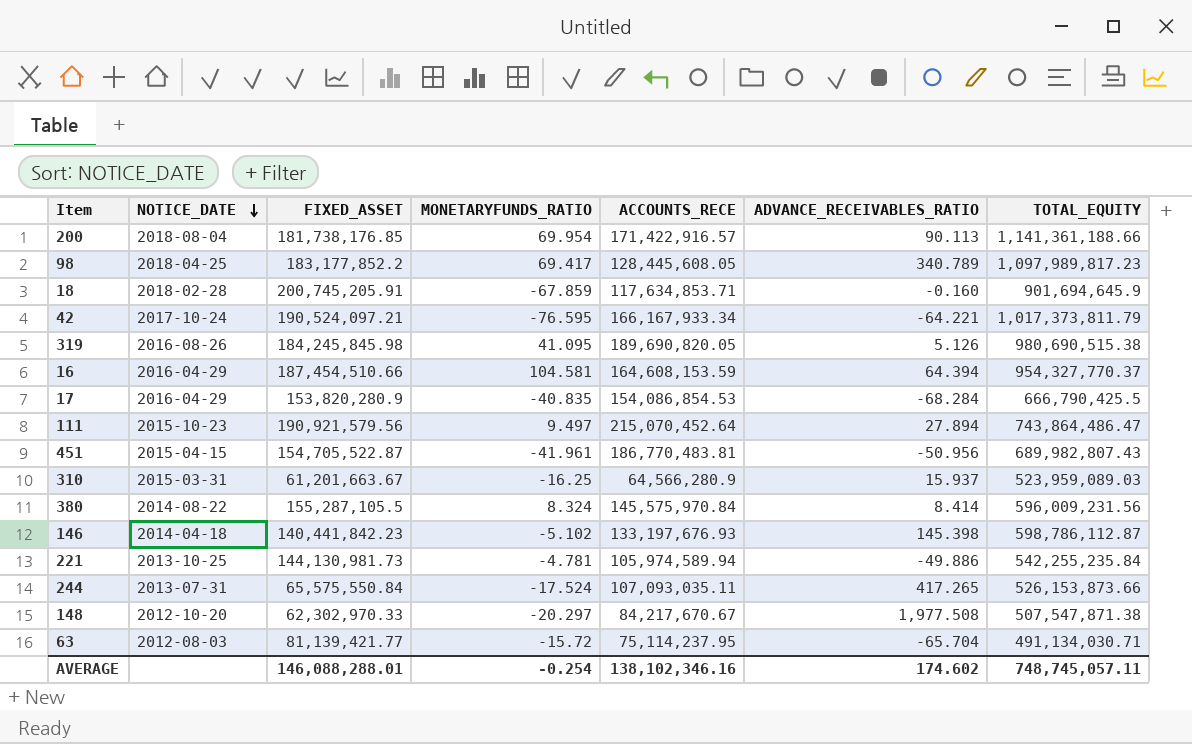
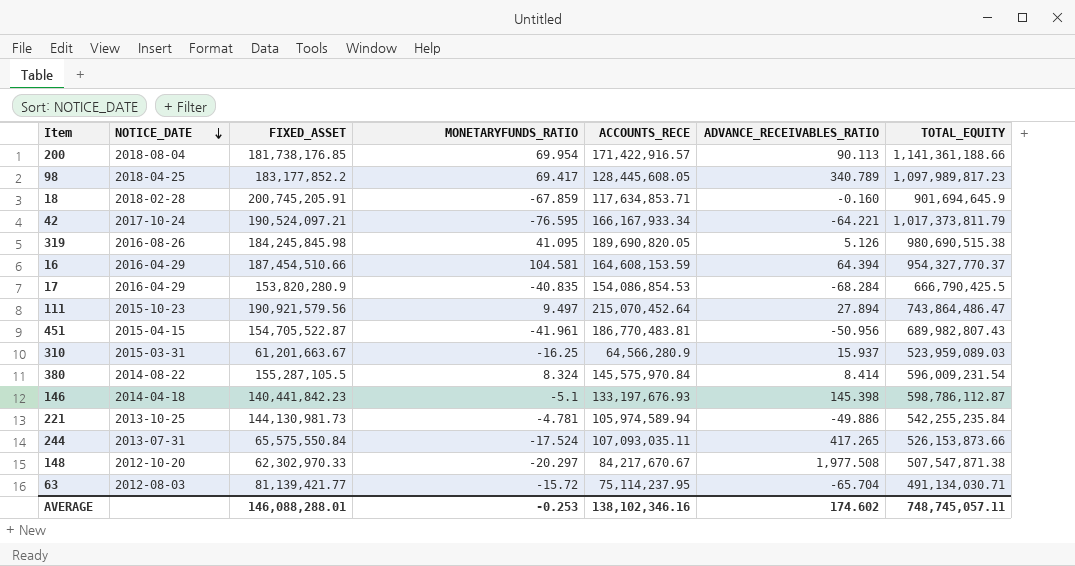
380 | TOTAL_EQUITY: 596,009,231.56 -> 596,009,231.54
146 | MONETARYFUNDS_RATIO: -5.102 -> -5.1
AVERAGE | MONETARYFUNDS_RATIO: -0.254 -> -0.253

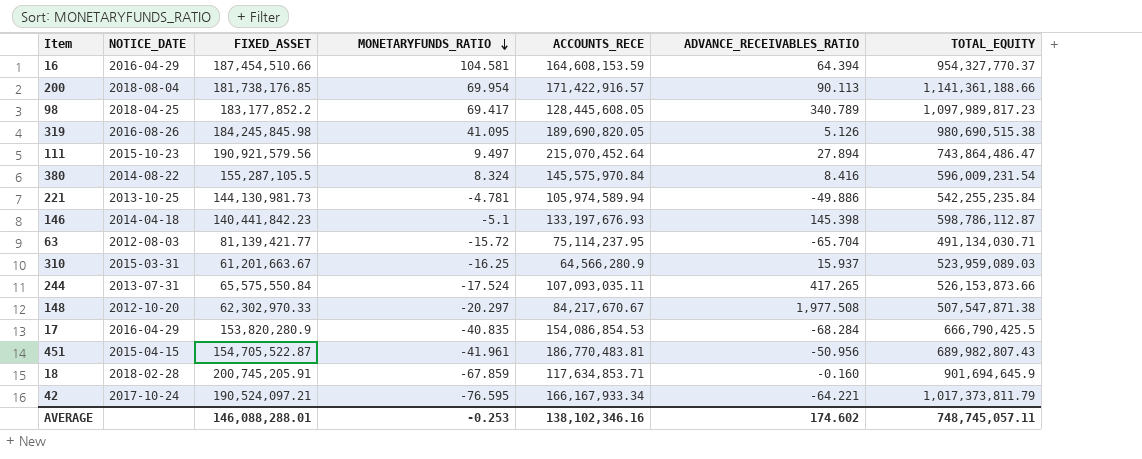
row order: NOTICE_DATE descending -> MONETARYFUNDS_RATIO descending
380 | ADVANCE_RECEIVABLES_RATIO: 8.414 -> 8.416

